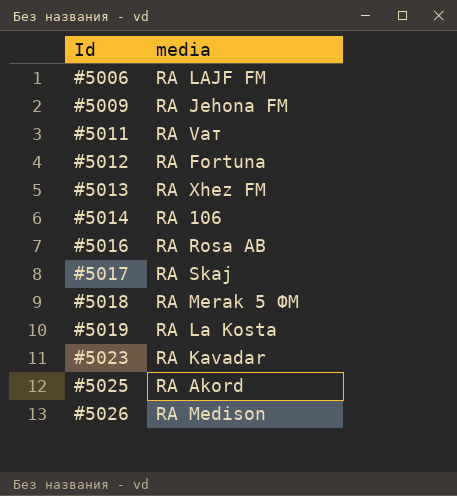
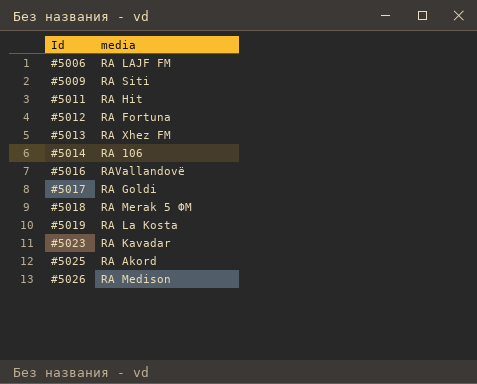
#5009 | media: RA Jehona FM -> RА Siti
#5011 | media: RА Vат -> RА Hit
#5016 | media: RА Rosa АB -> RАVallandovë
#5017 | media: RА Skaj -> RА Goldi

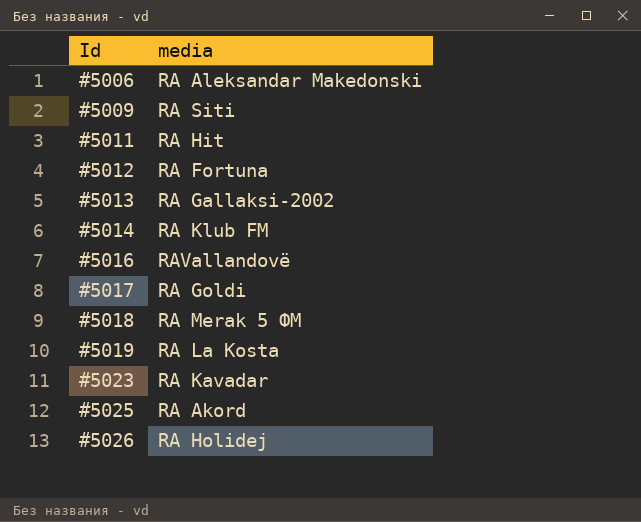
#5006 | media: RА LAJF FМ -> RA Aleksandar Makedonski
#5013 | media: RА Xhez FМ -> RA Gallaksi-2002
#5014 | media: RА 106 -> RА Кlub FМ
#5026 | media: RA Medison -> RА Holidej

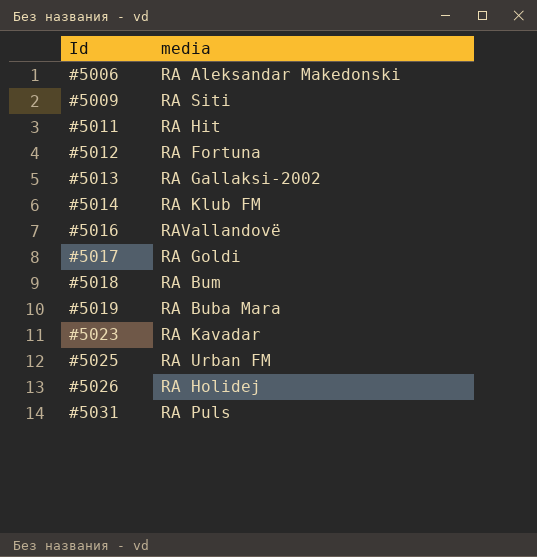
#5018 | media: RА Меrak 5 ФМ -> RA Bum
#5019 | media: RА Lа Коsta -> RА Buba Mara
#5025 | media: RА Аkord -> RА Urban FМ
row #5031: none -> RА Puls

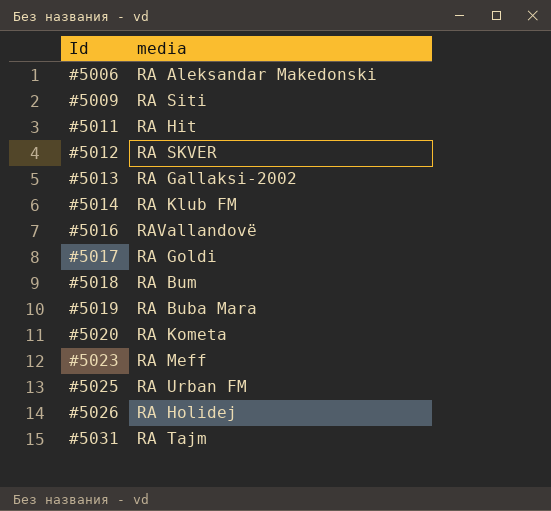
#5012 | media: RА Fortuna -> RA SKVER
row #5020: none -> RА Коmeta
#5023 | media: RA Kavadar -> RA Meff
#5031 | media: RА Puls -> RА Тајm

